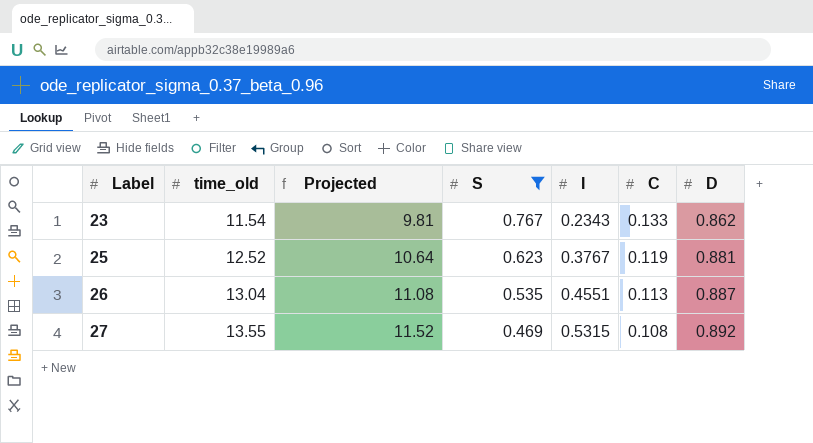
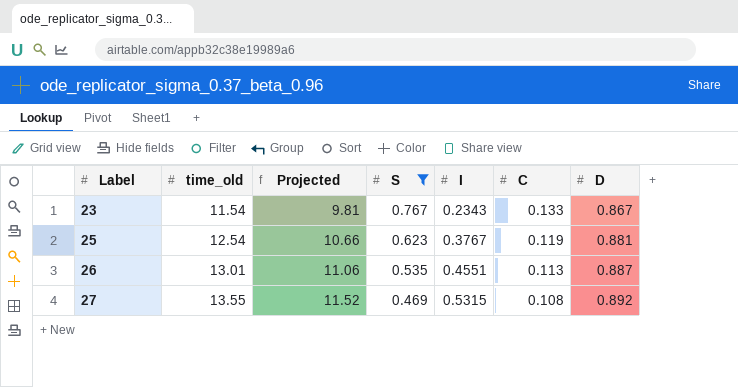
23 | D: 0.862 -> 0.867
25 | time_old: 12.52 -> 12.54
25 | Projected: 10.64 -> 10.66
26 | time_old: 13.04 -> 13.01
26 | Projected: 11.08 -> 11.06

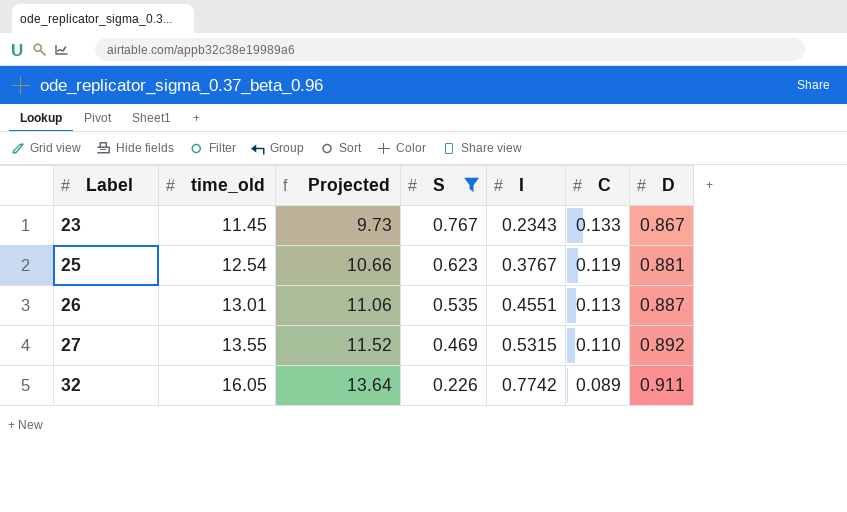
23 | time_old: 11.54 -> 11.45
23 | Projected: 9.81 -> 9.73
27 | C: 0.108 -> 0.110
row 32: none -> 16.05 | 13.64 | 0.226 | 0.7742 | 0.089 | 0.911

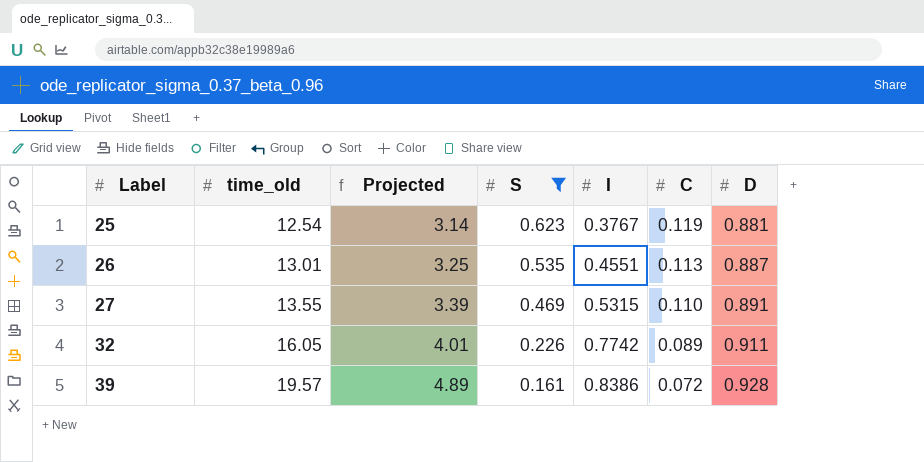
column Projected | formula: [time_old] * 0.85 -> [time_old] * 0.25
row 23: 11.45 | 9.73 | 0.767 | 0.2343 | 0.133 | 0.867 -> none
27 | D: 0.892 -> 0.891
row 39: none -> 19.57 | 4.89 | 0.161 | 0.8386 | 0.072 | 0.928

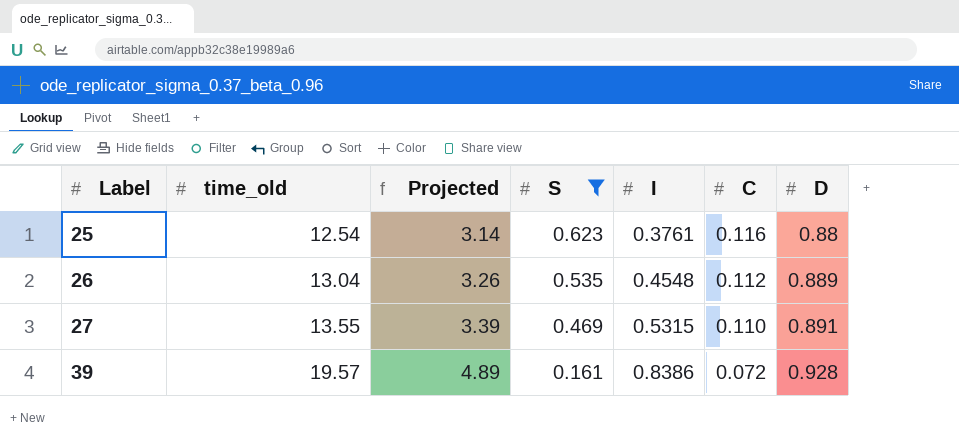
row 32: 16.05 | 4.01 | 0.226 | 0.7742 | 0.089 | 0.911 -> none
25 | I: 0.3767 -> 0.3761
25 | C: 0.119 -> 0.116
25 | D: 0.881 -> 0.88
26 | time_old: 13.01 -> 13.04
26 | Projected: 3.25 -> 3.26
26 | I: 0.4551 -> 0.4548
26 | C: 0.113 -> 0.112
26 | D: 0.887 -> 0.889

